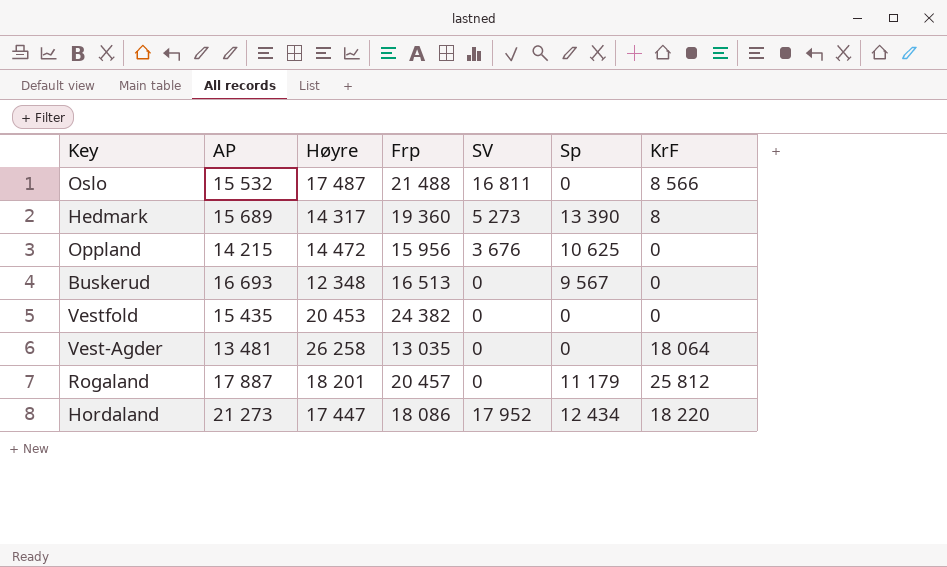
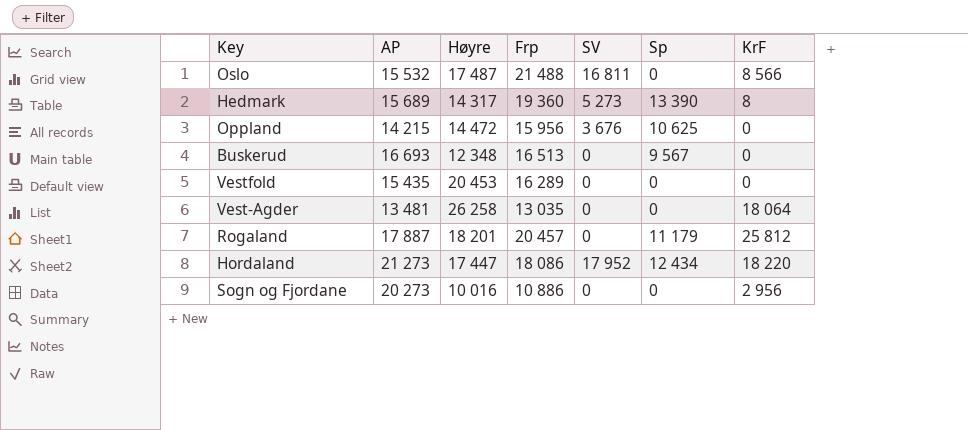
Vestfold | Frp: 24 382 -> 16 289
row Sogn og Fjordane: none -> 20 273 | 10 016 | 10 886 | 0 | 0 | 2 956

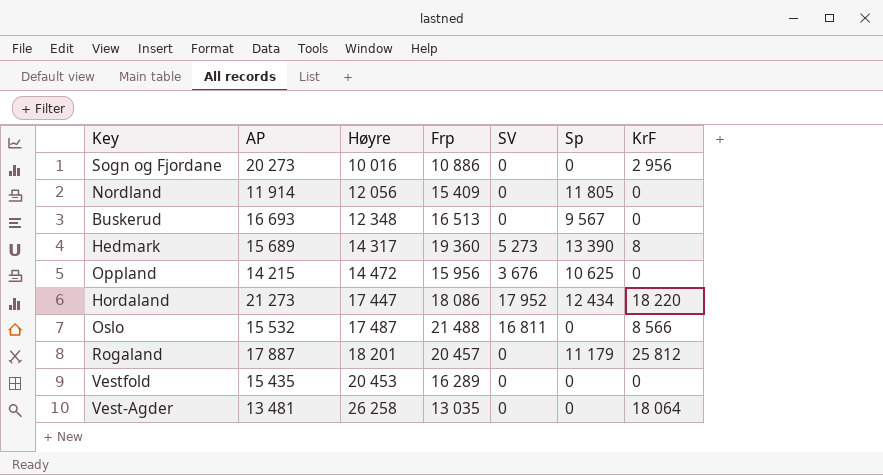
row order: none -> Høyre ascending
row Nordland: none -> 11 914 | 12 056 | 15 409 | 0 | 11 805 | 0

